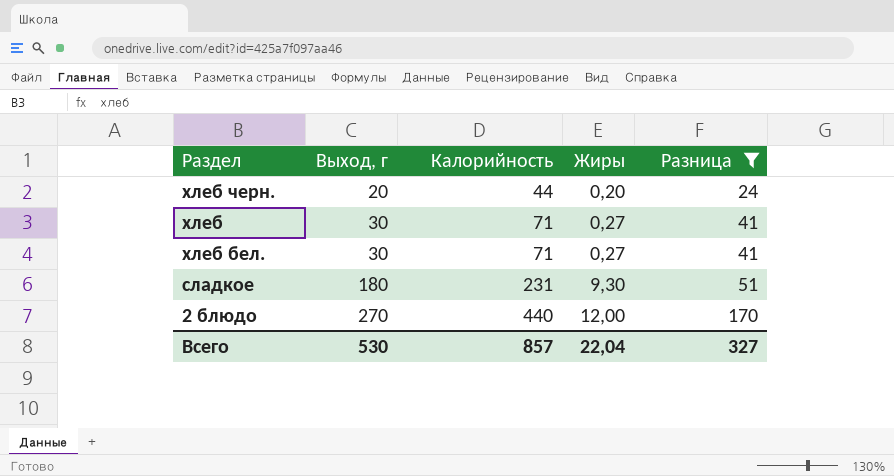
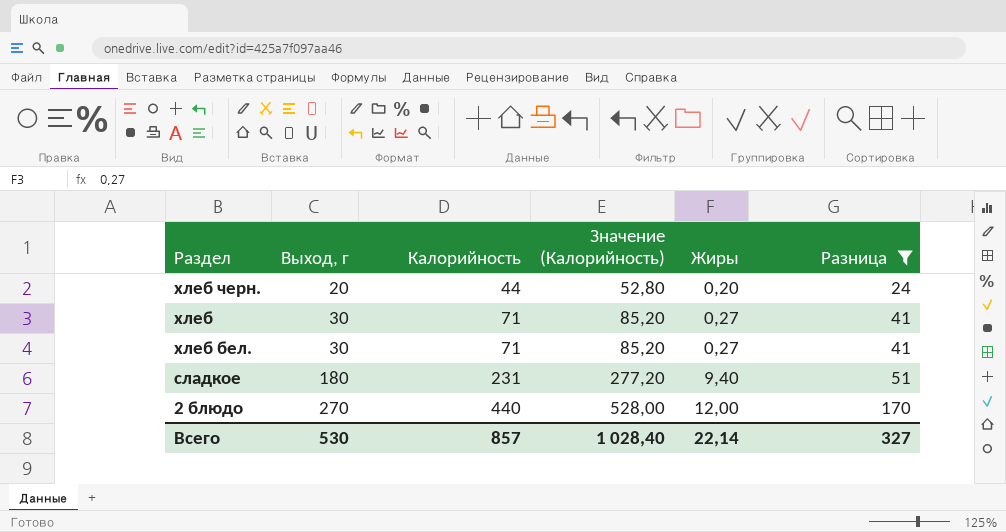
column Значение (Калорийность) | formula: none -> [Калорийность] * 1,2
сладкое | Жиры: 9,30 -> 9,40
Всего | Жиры: 22,04 -> 22,14

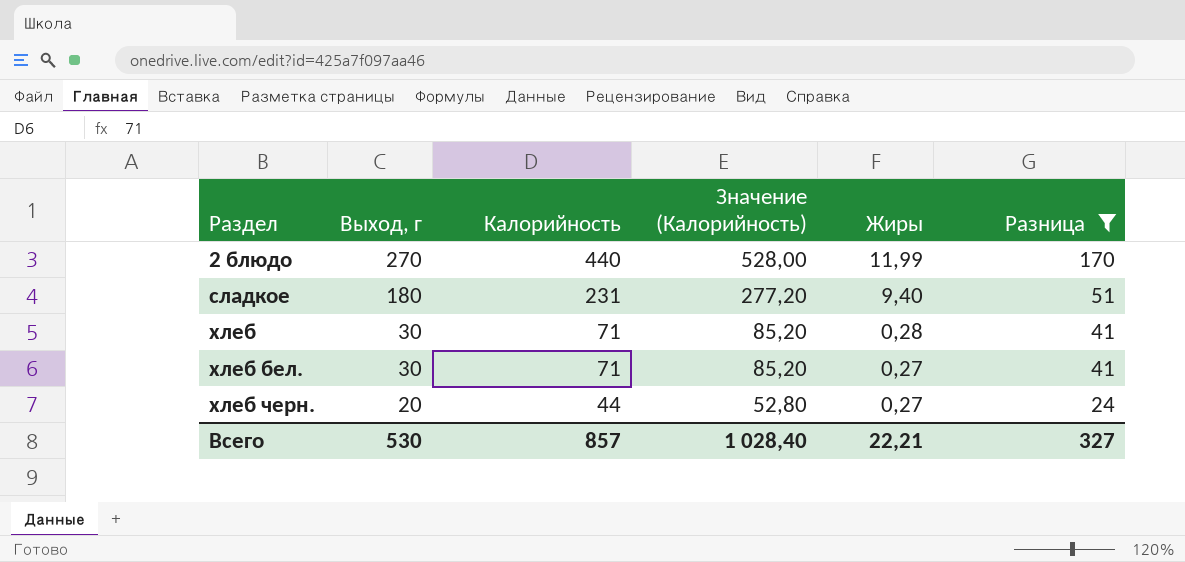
row order: Выход, г ascending -> Раздел ascending
2 блюдо | Жиры: 12,00 -> 11,99
хлеб | Жиры: 0,27 -> 0,28
хлеб черн. | Жиры: 0,20 -> 0,27
Всего | Жиры: 22,14 -> 22,21

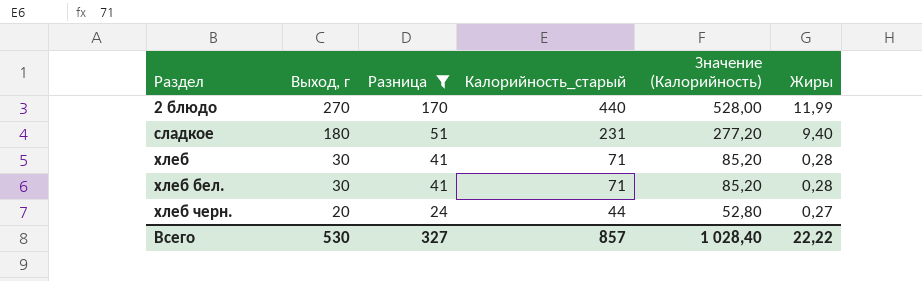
column Разница | position: 6 -> 3
column name: Калорийность -> Калорийность_старый
хлеб бел. | Жиры: 0,27 -> 0,28
Всего | Жиры: 22,21 -> 22,22

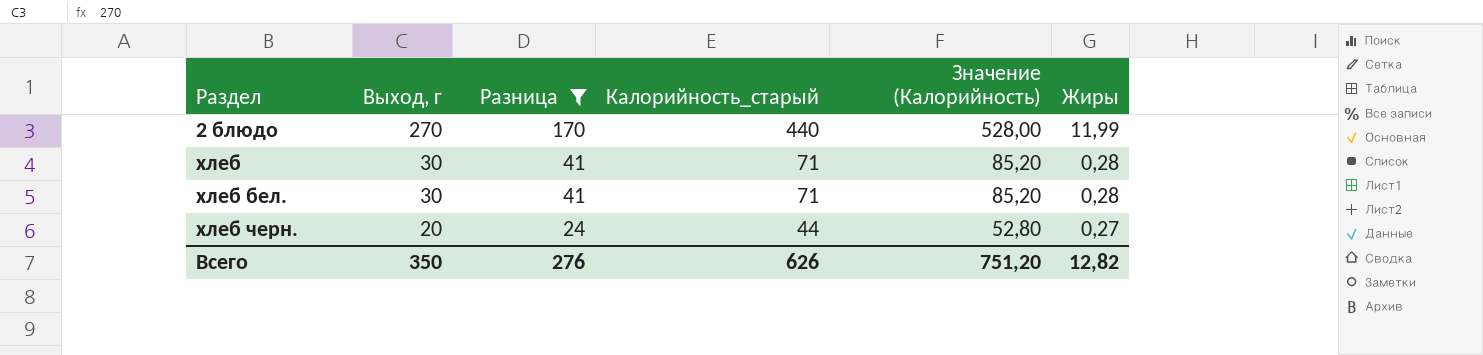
row сладкое: 180 | 51 | 231 | 277,20 | 9,40 -> none
Всего | Выход, г: 530 -> 350
Всего | Разница: 327 -> 276
Всего | Калорийность_старый: 857 -> 626
Всего | Значение (Калорийность): 1 028,40 -> 751,20
Всего | Жиры: 22,22 -> 12,82

